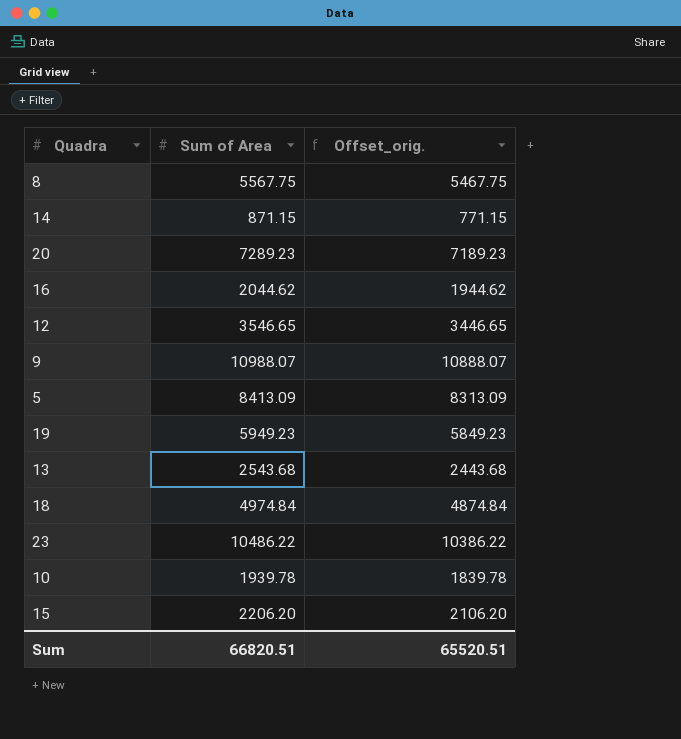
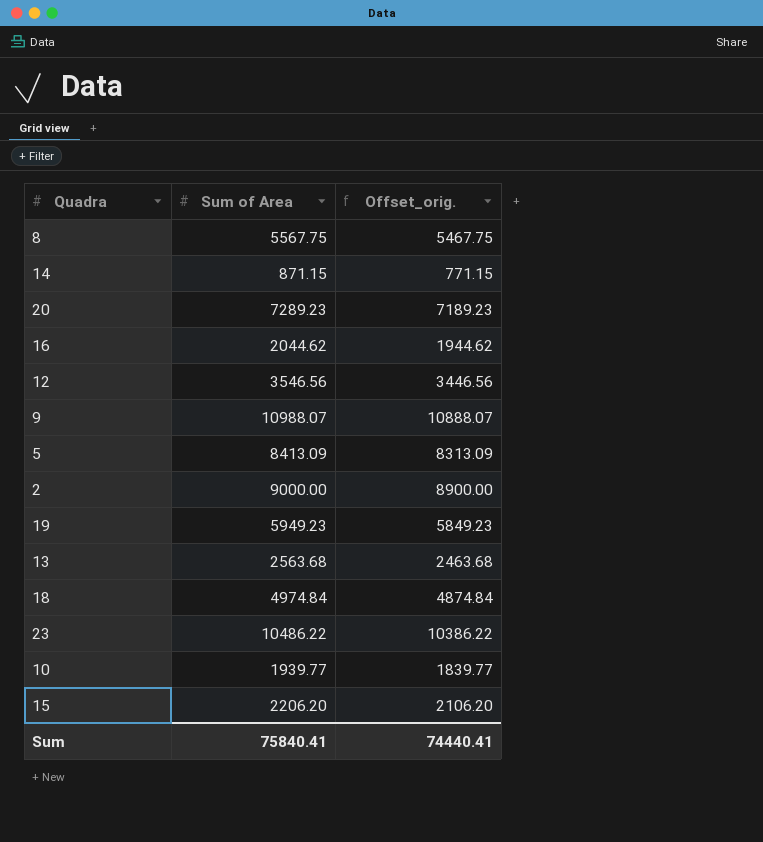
12 | Sum of Area: 3546.65 -> 3546.56
12 | Offset_orig.: 3446.65 -> 3446.56
row 2: none -> 9000.00 | 8900.00
13 | Sum of Area: 2543.68 -> 2563.68
13 | Offset_orig.: 2443.68 -> 2463.68
10 | Sum of Area: 1939.78 -> 1939.77
10 | Offset_orig.: 1839.78 -> 1839.77
Sum | Sum of Area: 66820.51 -> 75840.41
Sum | Offset_orig.: 65520.51 -> 74440.41

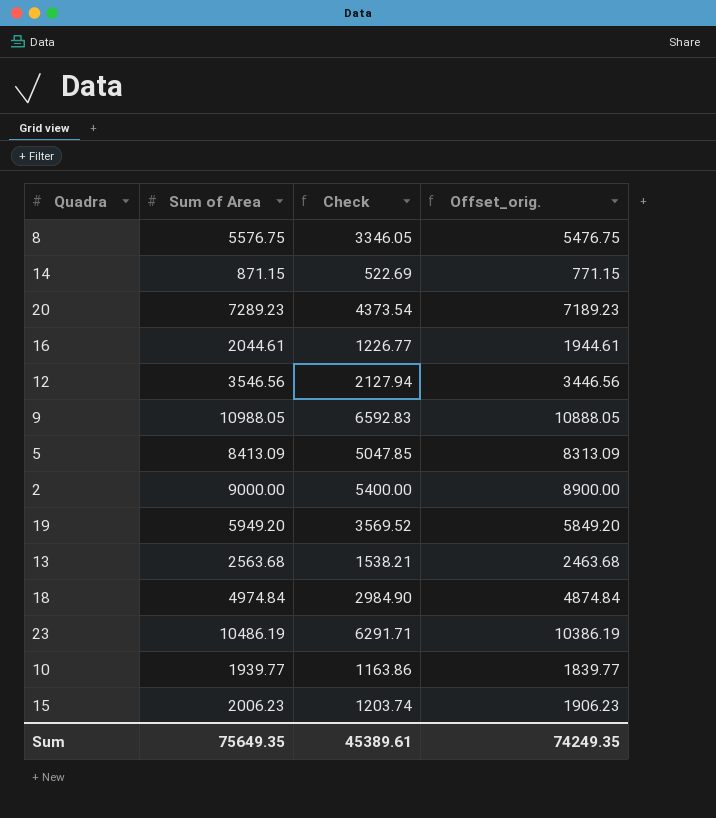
column Check | formula: none -> [Sum of Area] * 0.6
8 | Sum of Area: 5567.75 -> 5576.75
8 | Offset_orig.: 5467.75 -> 5476.75
16 | Sum of Area: 2044.62 -> 2044.61
16 | Offset_orig.: 1944.62 -> 1944.61
9 | Sum of Area: 10988.07 -> 10988.05
9 | Offset_orig.: 10888.07 -> 10888.05
19 | Sum of Area: 5949.23 -> 5949.20
19 | Offset_orig.: 5849.23 -> 5849.20
23 | Sum of Area: 10486.22 -> 10486.19
23 | Offset_orig.: 10386.22 -> 10386.19
15 | Sum of Area: 2206.20 -> 2006.23
15 | Offset_orig.: 2106.20 -> 1906.23
Sum | Sum of Area: 75840.41 -> 75649.35
Sum | Offset_orig.: 74440.41 -> 74249.35

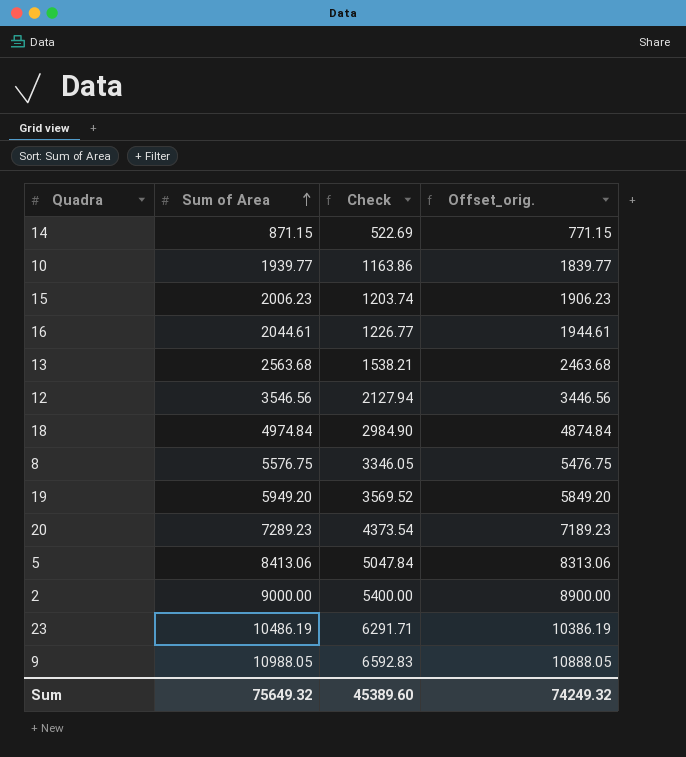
row order: none -> Sum of Area ascending
5 | Sum of Area: 8413.09 -> 8413.06
5 | Check: 5047.85 -> 5047.84
5 | Offset_orig.: 8313.09 -> 8313.06
Sum | Sum of Area: 75649.35 -> 75649.32
Sum | Check: 45389.61 -> 45389.60
Sum | Offset_orig.: 74249.35 -> 74249.32

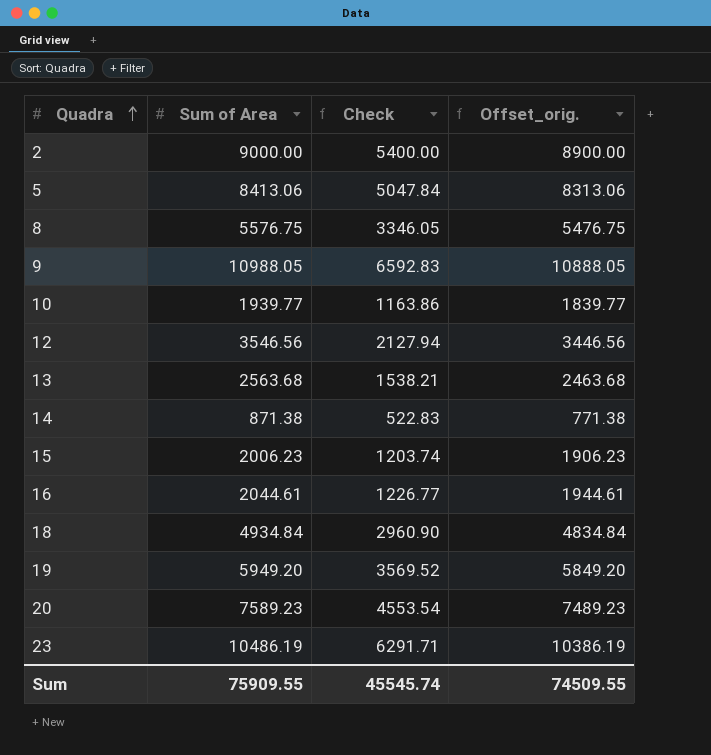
row order: Sum of Area ascending -> Quadra ascending
14 | Sum of Area: 871.15 -> 871.38
14 | Check: 522.69 -> 522.83
14 | Offset_orig.: 771.15 -> 771.38
18 | Sum of Area: 4974.84 -> 4934.84
18 | Check: 2984.90 -> 2960.90
18 | Offset_orig.: 4874.84 -> 4834.84
20 | Sum of Area: 7289.23 -> 7589.23
20 | Check: 4373.54 -> 4553.54
20 | Offset_orig.: 7189.23 -> 7489.23
Sum | Sum of Area: 75649.32 -> 75909.55
Sum | Check: 45389.60 -> 45545.74
Sum | Offset_orig.: 74249.32 -> 74509.55

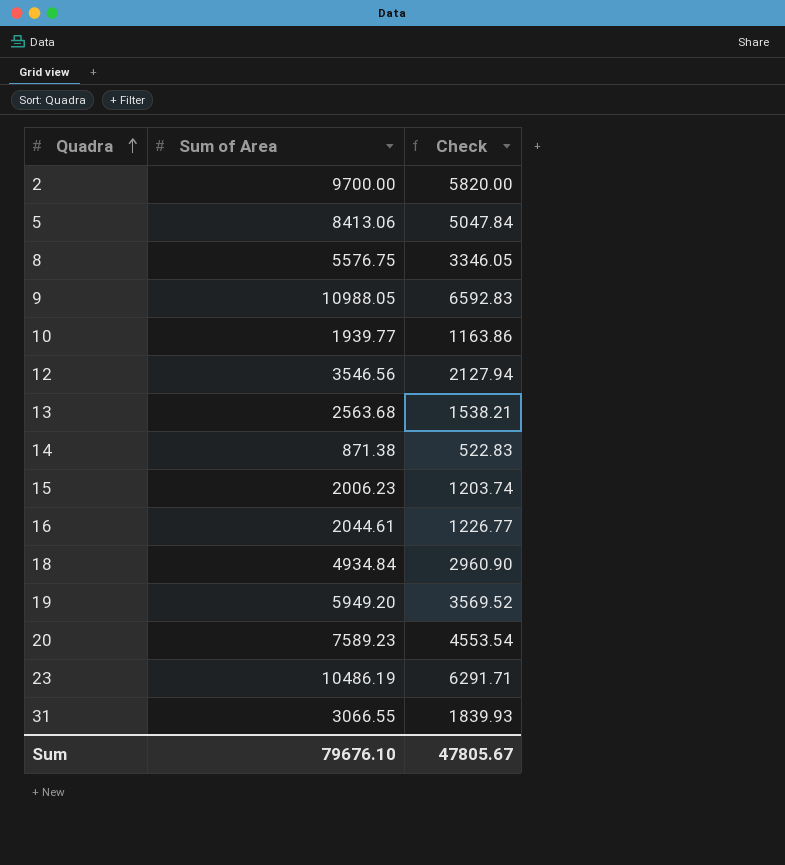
column Offset_orig. | formula: [Sum of Area] - 100 -> none
2 | Sum of Area: 9000.00 -> 9700.00
2 | Check: 5400.00 -> 5820.00
row 31: none -> 3066.55 | 1839.93
Sum | Sum of Area: 75909.55 -> 79676.10
Sum | Check: 45545.74 -> 47805.67

